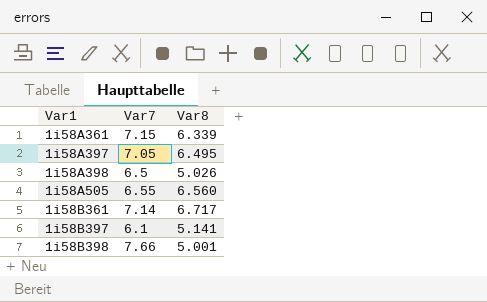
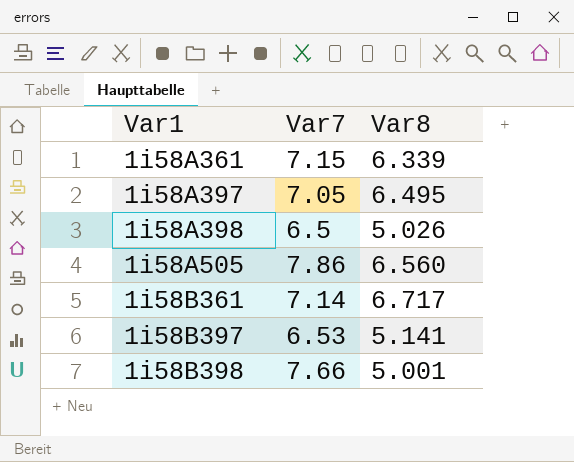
1i58A505 | Var7: 6.55 -> 7.86
1i58B397 | Var7: 6.1 -> 6.53

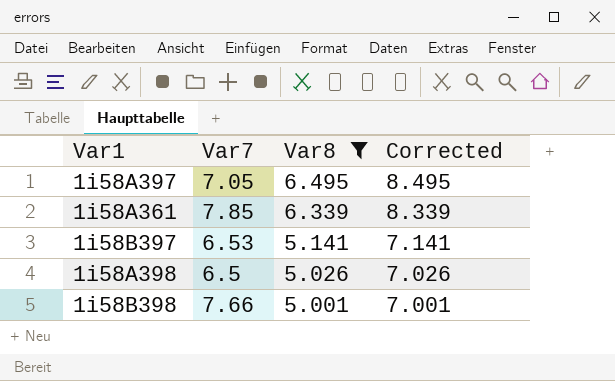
filter: none -> Var8 <= 6.495
row order: Var1 ascending -> Var8 descending
column Corrected | formula: none -> [Var8] + 2
1i58A361 | Var7: 7.15 -> 7.85

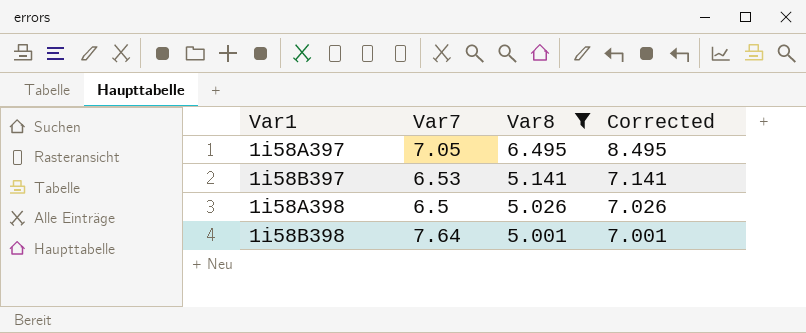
row 1i58A361: 7.85 | 6.339 | 8.339 -> none
1i58B398 | Var7: 7.66 -> 7.64

